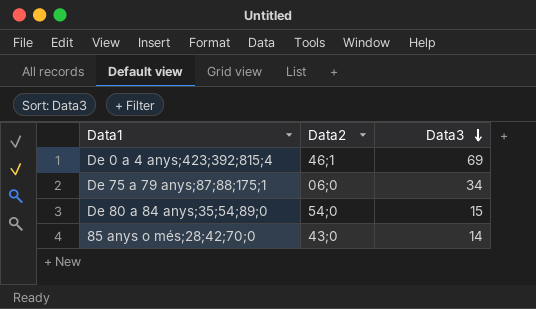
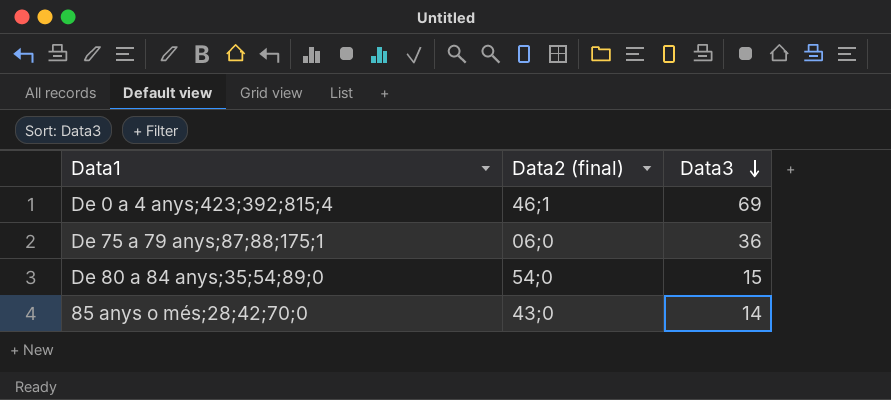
column name: Data2 -> Data2 (final)
De 75 a 79 anys;87;88;175;1 | Data3: 34 -> 36

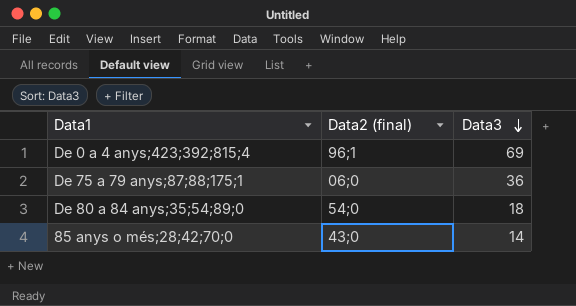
De 0 a 4 anys;423;392;815;4 | Data2 (final): 46;1 -> 96;1
De 80 a 84 anys;35;54;89;0 | Data3: 15 -> 18

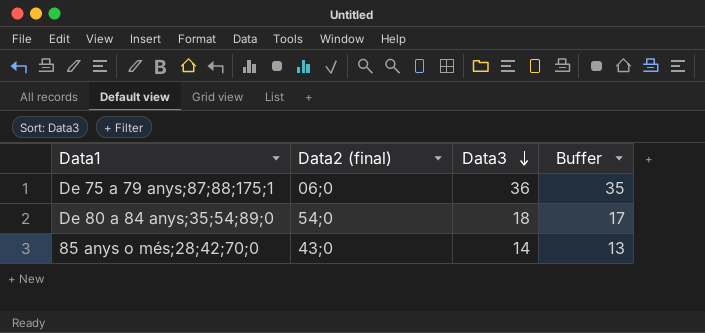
column Buffer | formula: none -> [Data3] - 1
row De 0 a 4 anys;423;392;815;4: 96;1 | 69 -> none

